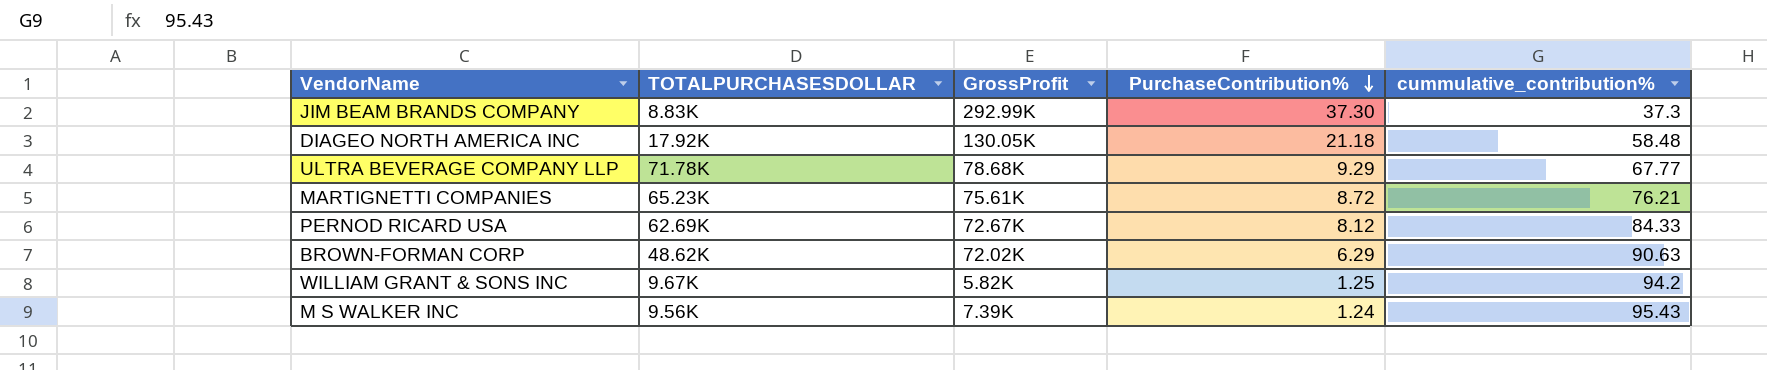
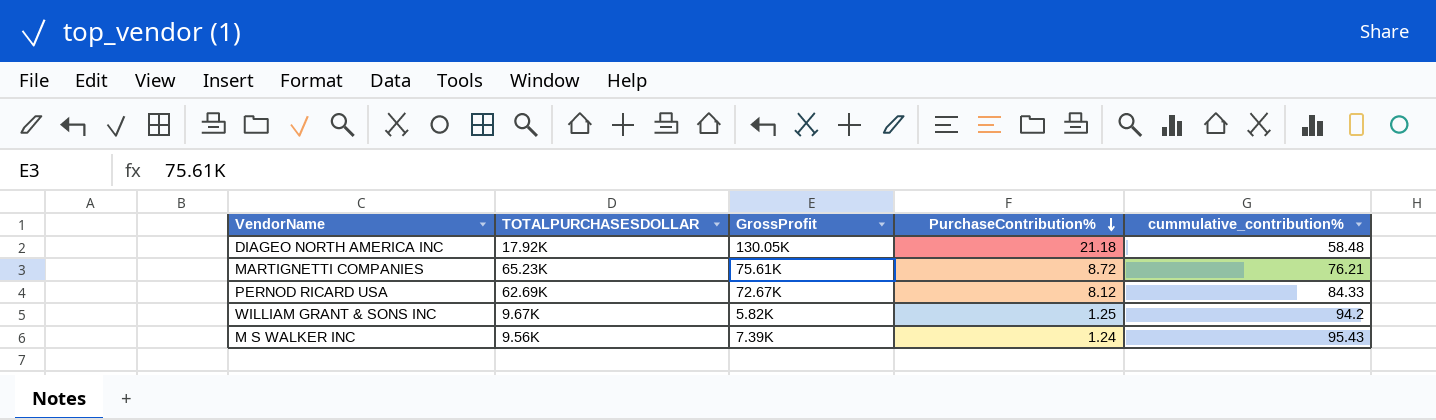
row JIM BEAM BRANDS COMPANY: 8.83K | 292.99K | 37.30 | 37.3 -> none
row ULTRA BEVERAGE COMPANY LLP: 71.78K | 78.68K | 9.29 | 67.77 -> none
row BROWN-FORMAN CORP: 48.62K | 72.02K | 6.29 | 90.63 -> none

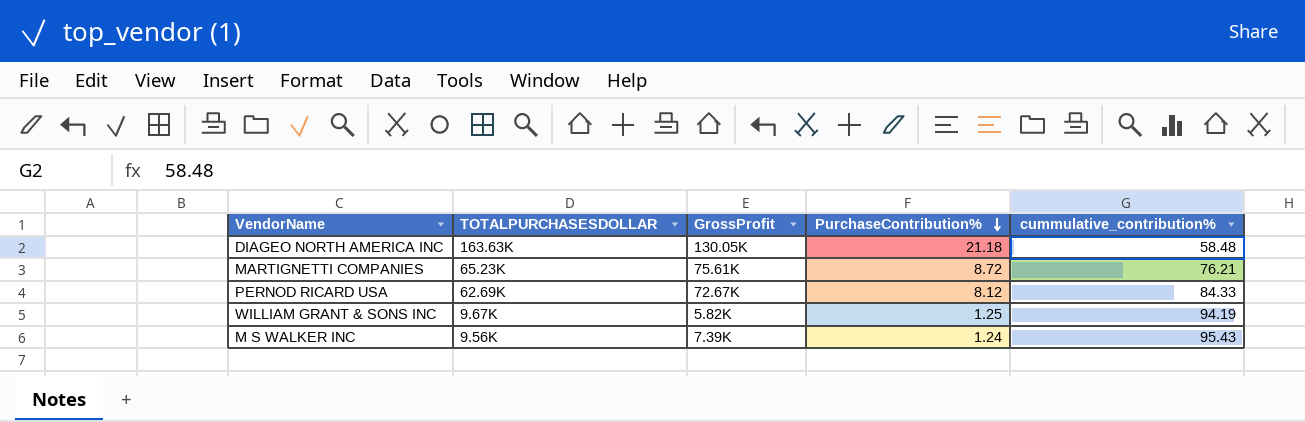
DIAGEO NORTH AMERICA INC | TOTALPURCHASESDOLLAR: 17.92K -> 163.63K
WILLIAM GRANT & SONS INC | cummulative_contribution%: 94.2 -> 94.19

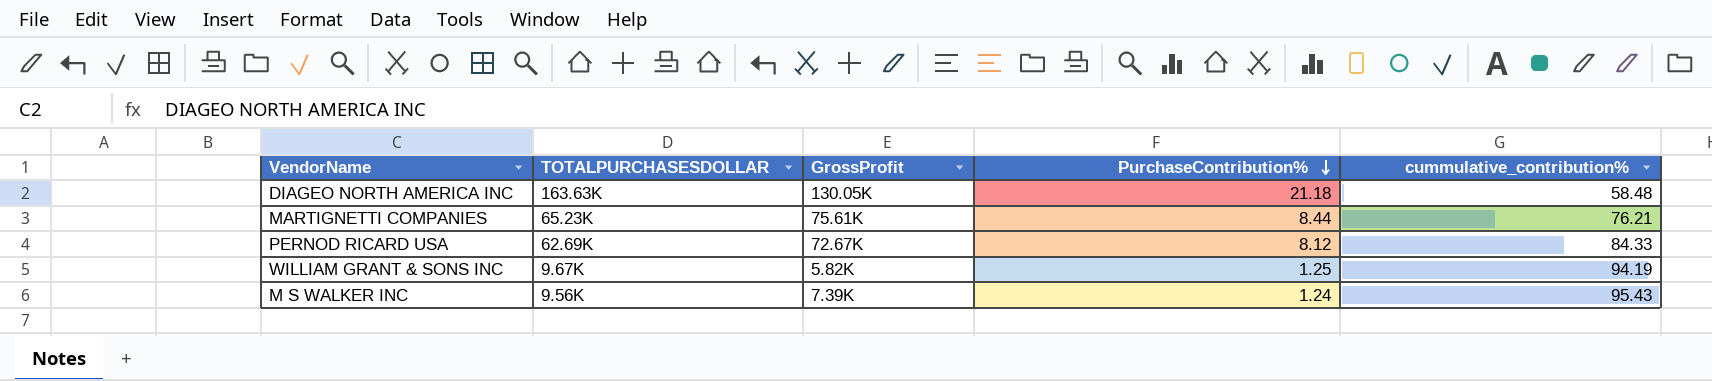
MARTIGNETTI COMPANIES | PurchaseContribution%: 8.72 -> 8.44

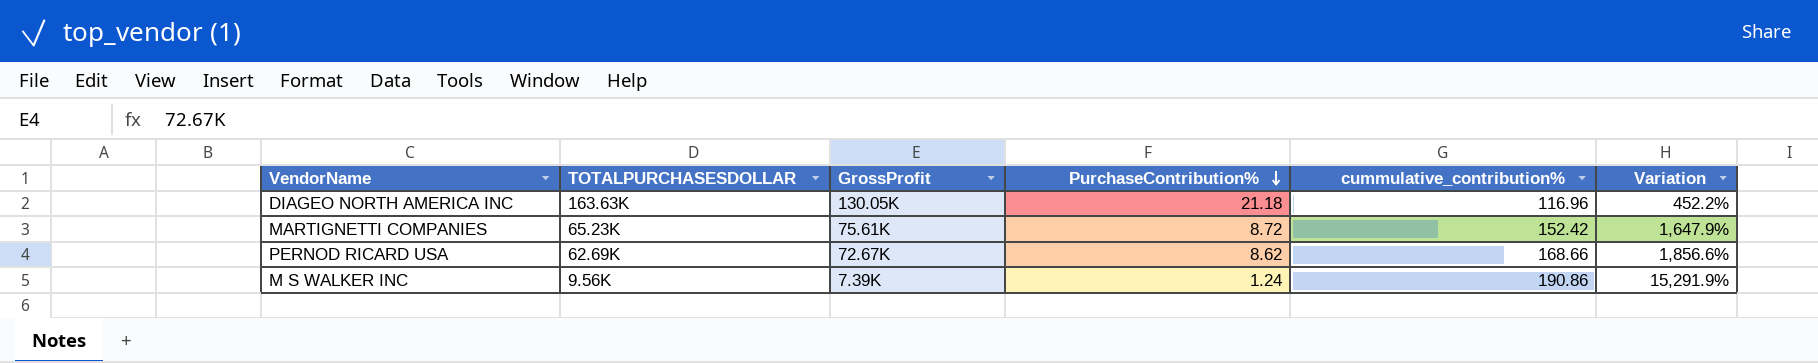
column Variation | formula: none -> ([cummulative_contribution%] - [PurchaseContribution%]) / [PurchaseContribution%]
row WILLIAM GRANT & SONS INC: 9.67K | 5.82K | 1.25 | 94.19 -> none
DIAGEO NORTH AMERICA INC | cummulative_contribution%: 58.48 -> 116.96
MARTIGNETTI COMPANIES | PurchaseContribution%: 8.44 -> 8.72
MARTIGNETTI COMPANIES | cummulative_contribution%: 76.21 -> 152.42
PERNOD RICARD USA | PurchaseContribution%: 8.12 -> 8.62
PERNOD RICARD USA | cummulative_contribution%: 84.33 -> 168.66
M S WALKER INC | cummulative_contribution%: 95.43 -> 190.86

